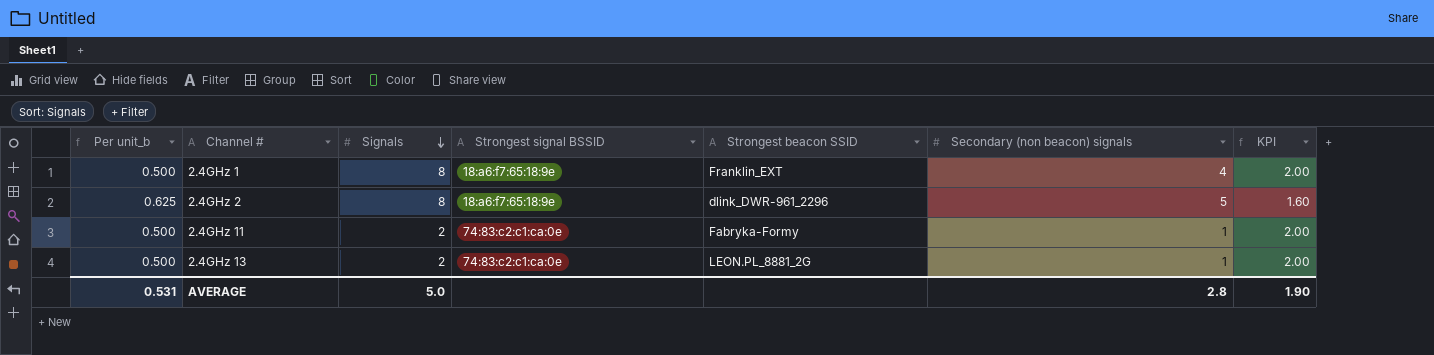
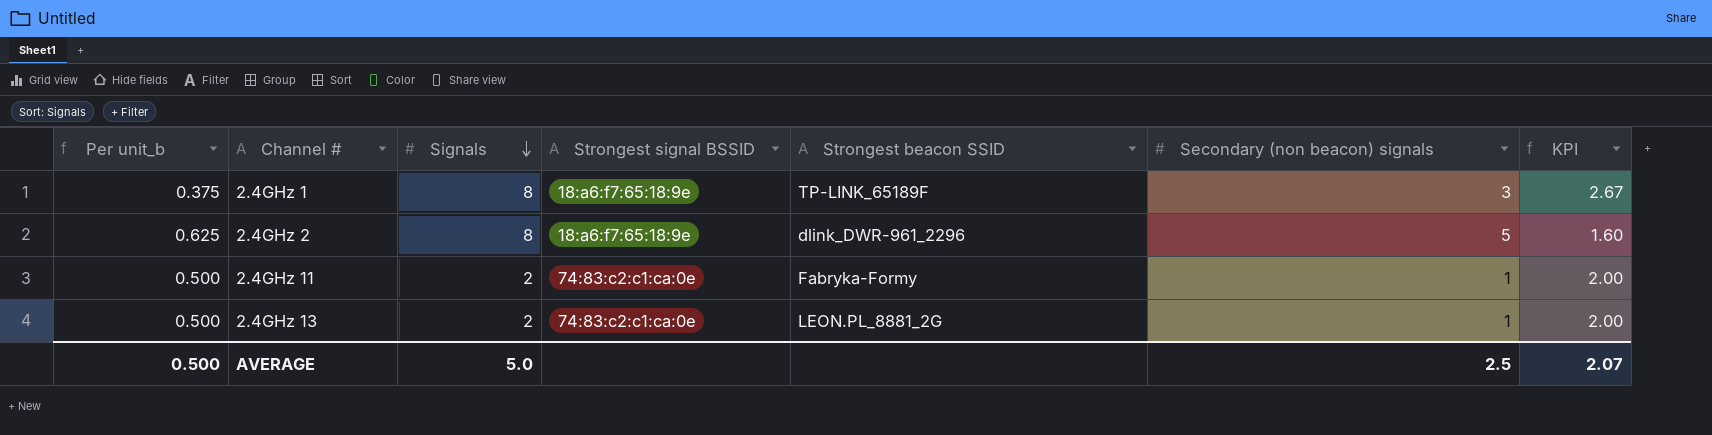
2.4GHz 1 | Per unit_b: 0.500 -> 0.375
2.4GHz 1 | Strongest beacon SSID: Franklin_EXT -> TP-LINK_65189F
2.4GHz 1 | Secondary (non beacon) signals: 4 -> 3
2.4GHz 1 | KPI: 2.00 -> 2.67
AVERAGE | Per unit_b: 0.531 -> 0.500
AVERAGE | Secondary (non beacon) signals: 2.8 -> 2.5
AVERAGE | KPI: 1.90 -> 2.07

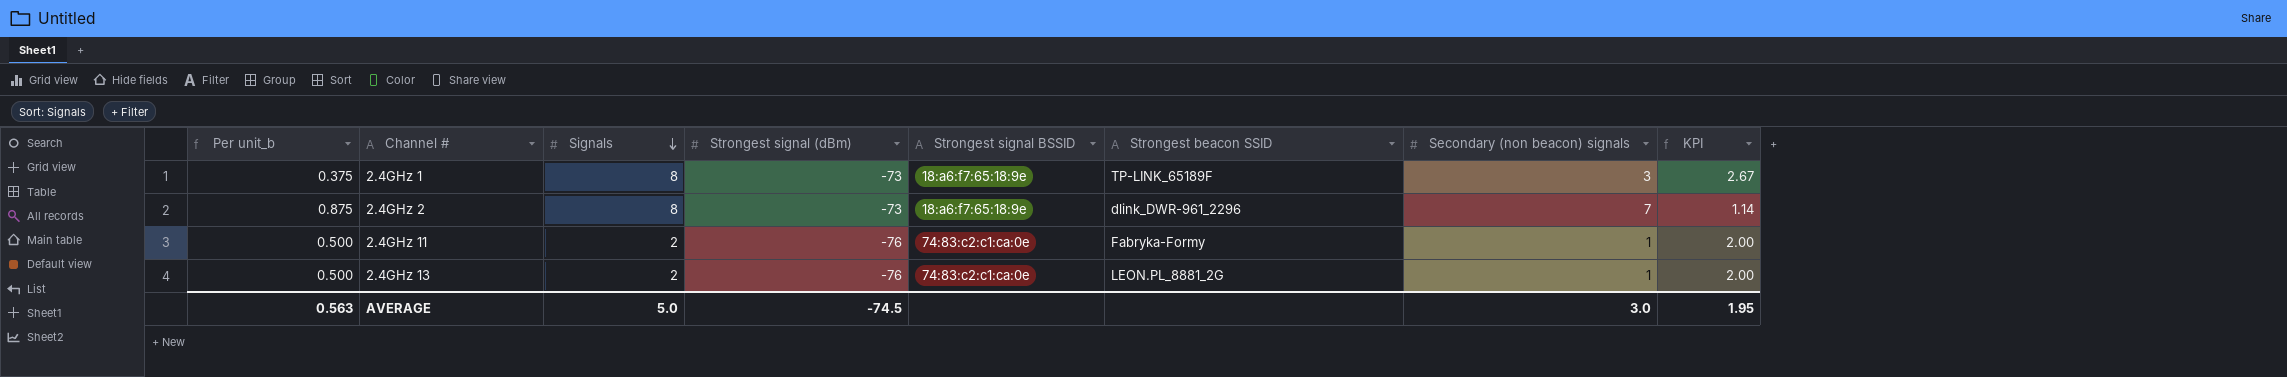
column Strongest signal (dBm) | position: none -> 4
2.4GHz 2 | Per unit_b: 0.625 -> 0.875
2.4GHz 2 | Secondary (non beacon) signals: 5 -> 7
2.4GHz 2 | KPI: 1.60 -> 1.14
AVERAGE | Per unit_b: 0.500 -> 0.563
AVERAGE | Secondary (non beacon) signals: 2.5 -> 3.0
AVERAGE | KPI: 2.07 -> 1.95

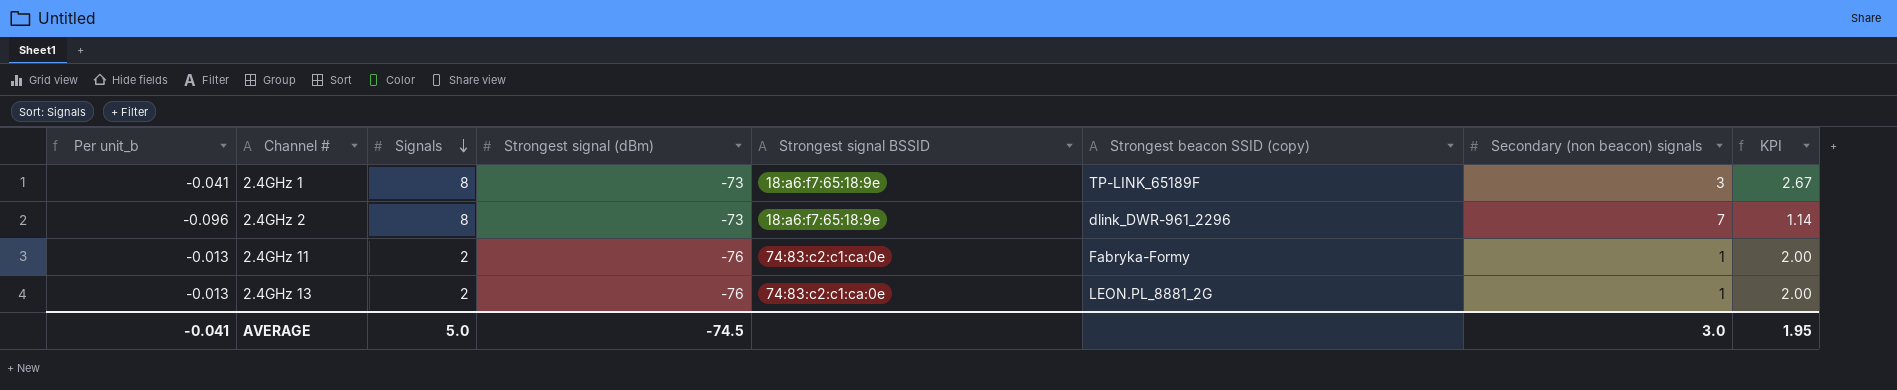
column Per unit_b | formula: [Secondary (non beacon) signals] / [Signals] -> [Secondary (non beacon) signals] / [Strongest signal (dBm)]
column name: Strongest beacon SSID -> Strongest beacon SSID (copy)
AVERAGE | Per unit_b: 0.563 -> -0.041

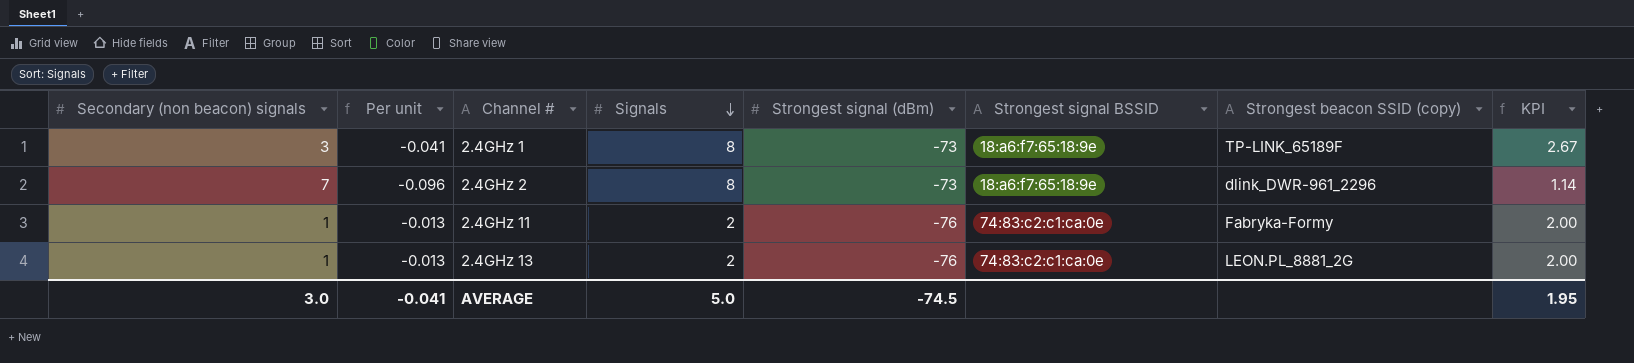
column Secondary (non beacon) signals | position: 7 -> 1
column name: Per unit_b -> Per unit

